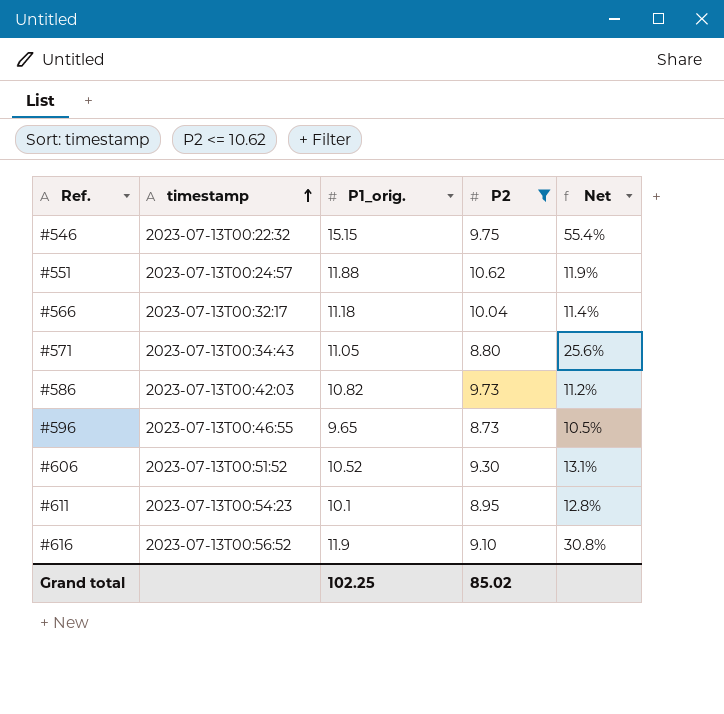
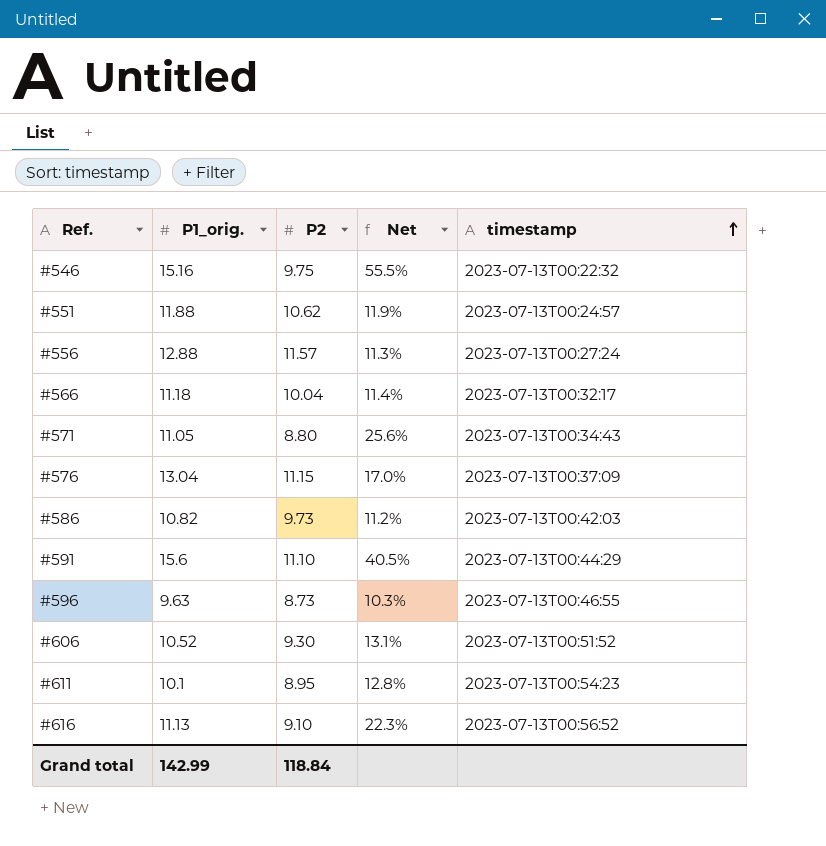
filter: P2 <= 10.62 -> none
column timestamp | position: 2 -> 5
#546 | P1_orig.: 15.15 -> 15.16
#546 | Net: 55.4% -> 55.5%
#596 | P1_orig.: 9.65 -> 9.63
#596 | Net: 10.5% -> 10.3%
#616 | P1_orig.: 11.9 -> 11.13
#616 | Net: 30.8% -> 22.3%
Grand total | P1_orig.: 102.25 -> 142.99
Grand total | P2: 85.02 -> 118.84

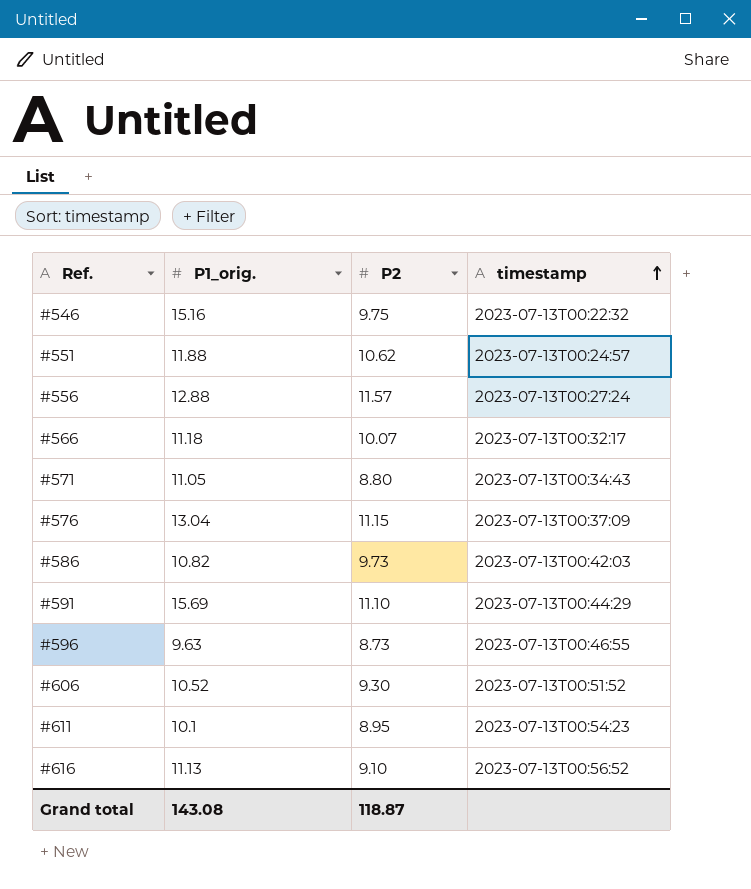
column Net | formula: ([P1_orig.] - [P2]) / [P2] -> none
#566 | P2: 10.04 -> 10.07
#591 | P1_orig.: 15.6 -> 15.69
Grand total | P1_orig.: 142.99 -> 143.08
Grand total | P2: 118.84 -> 118.87

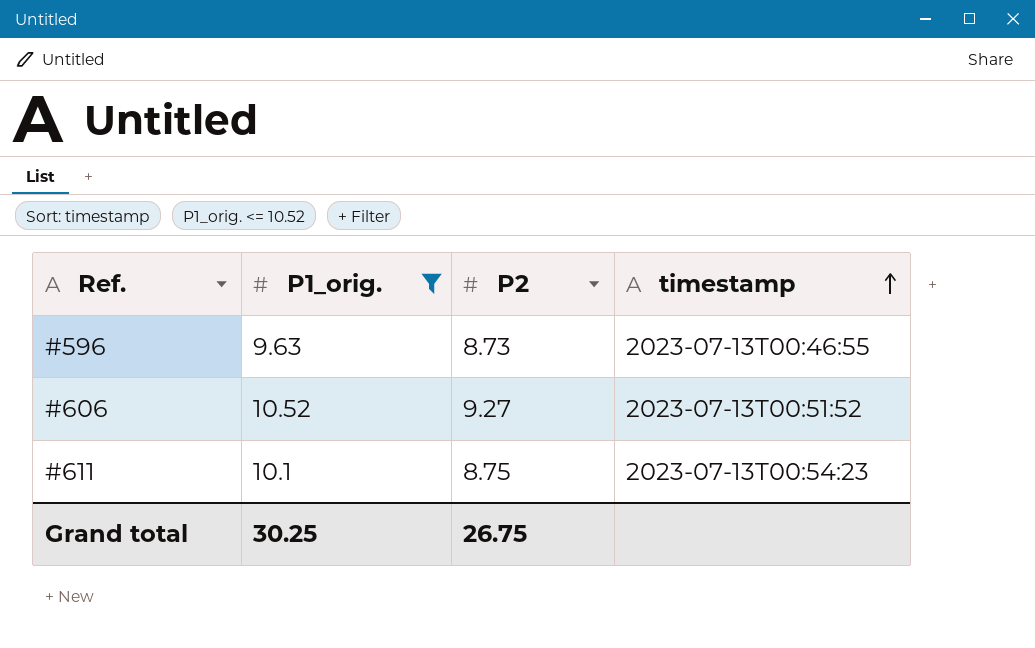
filter: none -> P1_orig. <= 10.52
#606 | P2: 9.30 -> 9.27
#611 | P2: 8.95 -> 8.75
Grand total | P1_orig.: 143.08 -> 30.25
Grand total | P2: 118.87 -> 26.75

